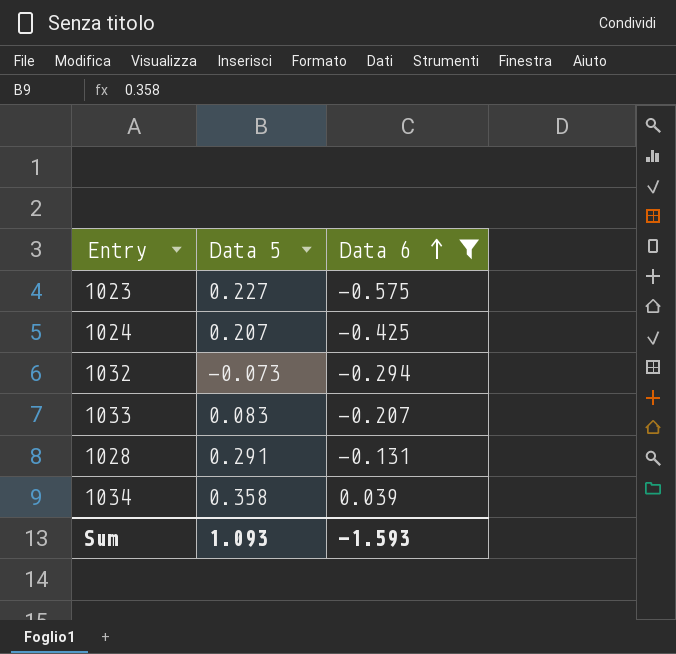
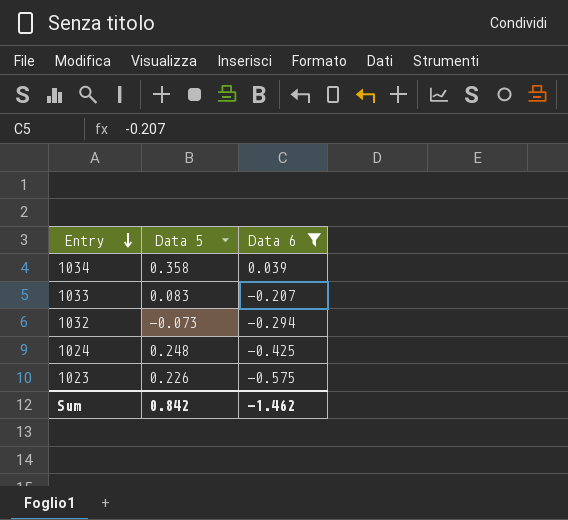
row order: Data 6 ascending -> Entry descending
row 1028: 0.291 | -0.131 -> none
1024 | Data 5: 0.207 -> 0.248
1023 | Data 5: 0.227 -> 0.226
Sum | Data 5: 1.093 -> 0.842
Sum | Data 6: -1.593 -> -1.462

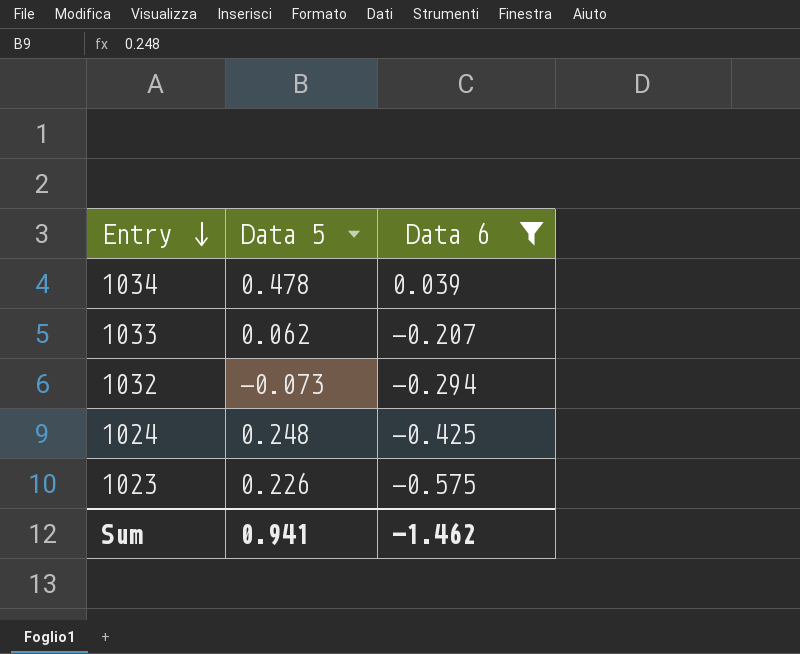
1034 | Data 5: 0.358 -> 0.478
1033 | Data 5: 0.083 -> 0.062
Sum | Data 5: 0.842 -> 0.941

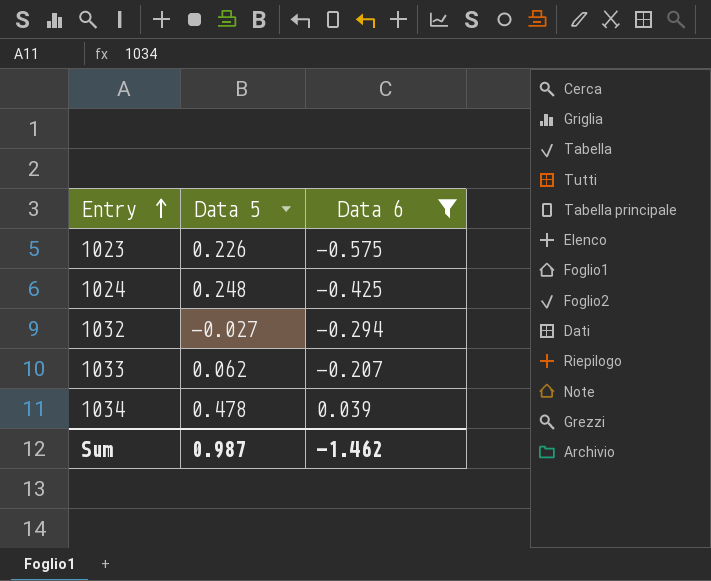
row order: Entry descending -> Entry ascending
1032 | Data 5: -0.073 -> -0.027
Sum | Data 5: 0.941 -> 0.987

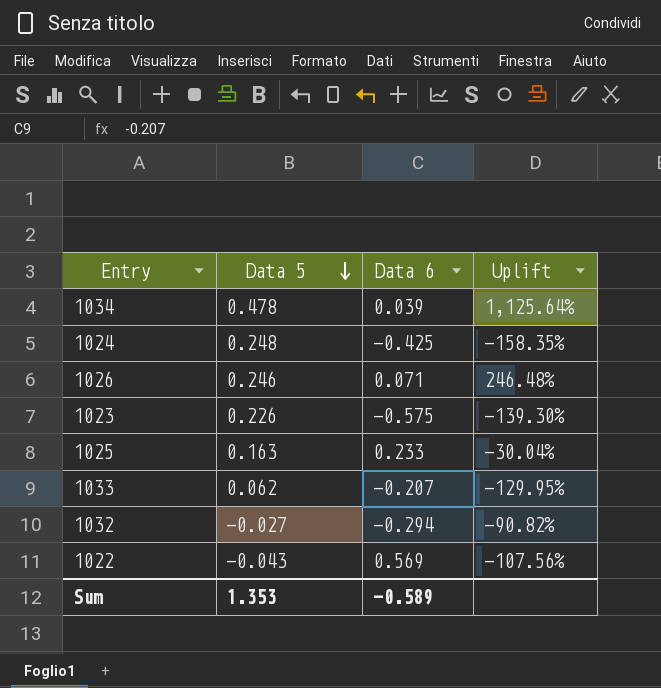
filter: Data 6 <= 0.039 -> none
row order: Entry ascending -> Data 5 descending
column Uplift | formula: none -> ([Data 5] - [Data 6]) / [Data 6]
Sum | Data 5: 0.987 -> 1.353
Sum | Data 6: -1.462 -> -0.589

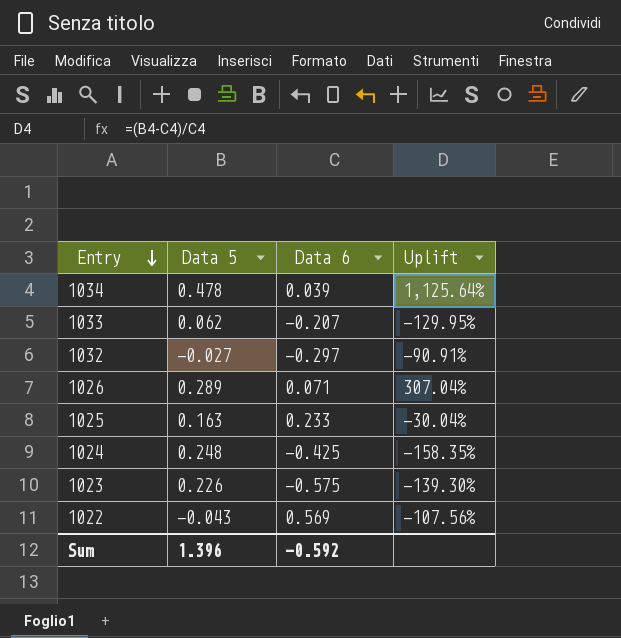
row order: Data 5 descending -> Entry descending
1032 | Data 6: -0.294 -> -0.297
1032 | Uplift: -90.82% -> -90.91%
1026 | Data 5: 0.246 -> 0.289
1026 | Uplift: 246.48% -> 307.04%
Sum | Data 5: 1.353 -> 1.396
Sum | Data 6: -0.589 -> -0.592

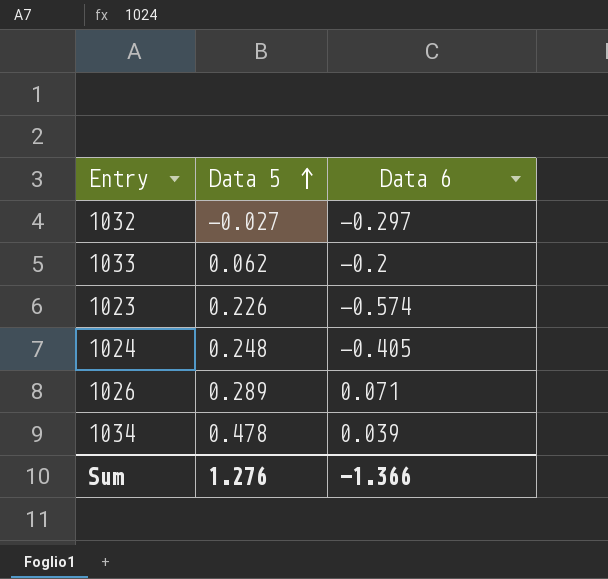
row order: Entry descending -> Data 5 ascending
column Uplift | formula: ([Data 5] - [Data 6]) / [Data 6] -> none
row 1025: 0.163 | 0.233 | -30.04% -> none
row 1022: -0.043 | 0.569 | -107.56% -> none
1033 | Data 6: -0.207 -> -0.2
1023 | Data 6: -0.575 -> -0.574
1024 | Data 6: -0.425 -> -0.405
Sum | Data 5: 1.396 -> 1.276
Sum | Data 6: -0.592 -> -1.366

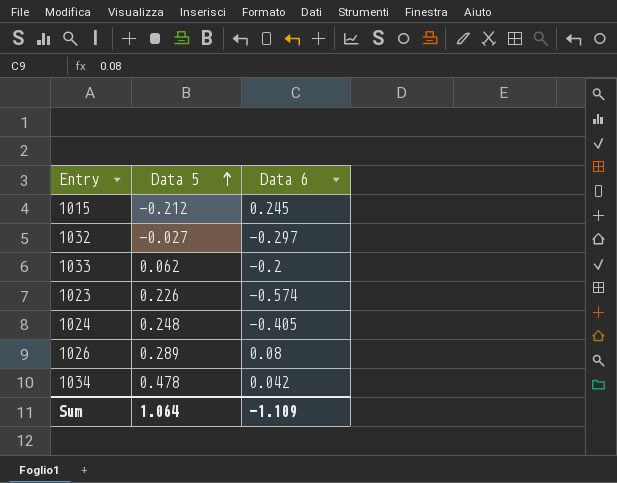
row 1015: none -> -0.212 | 0.245
1026 | Data 6: 0.071 -> 0.08
1034 | Data 6: 0.039 -> 0.042
Sum | Data 5: 1.276 -> 1.064
Sum | Data 6: -1.366 -> -1.109

